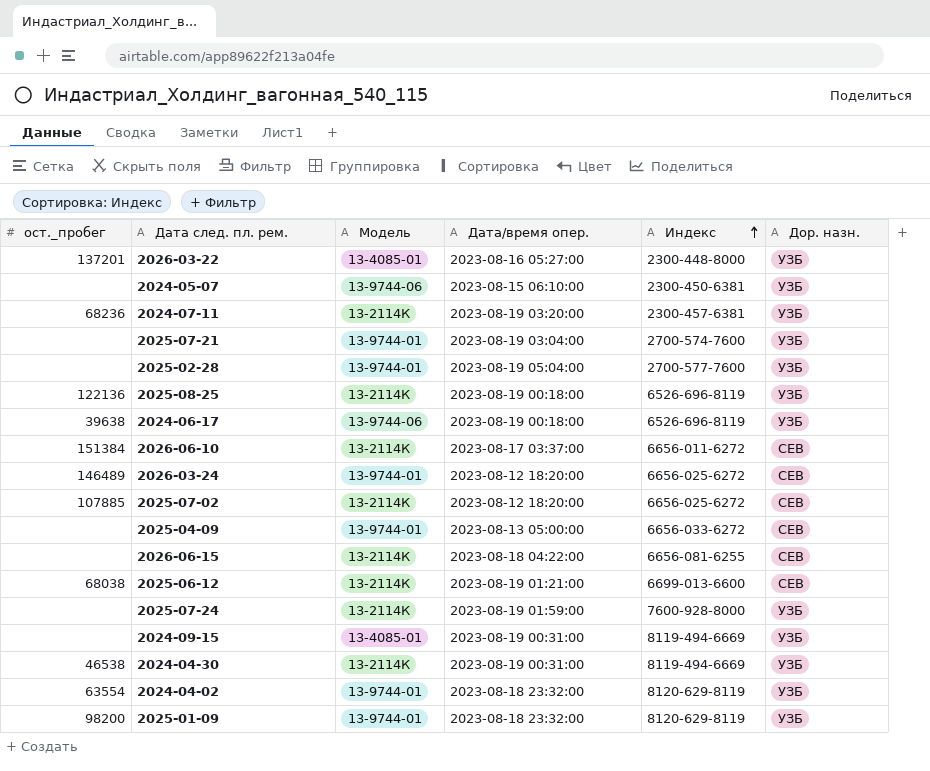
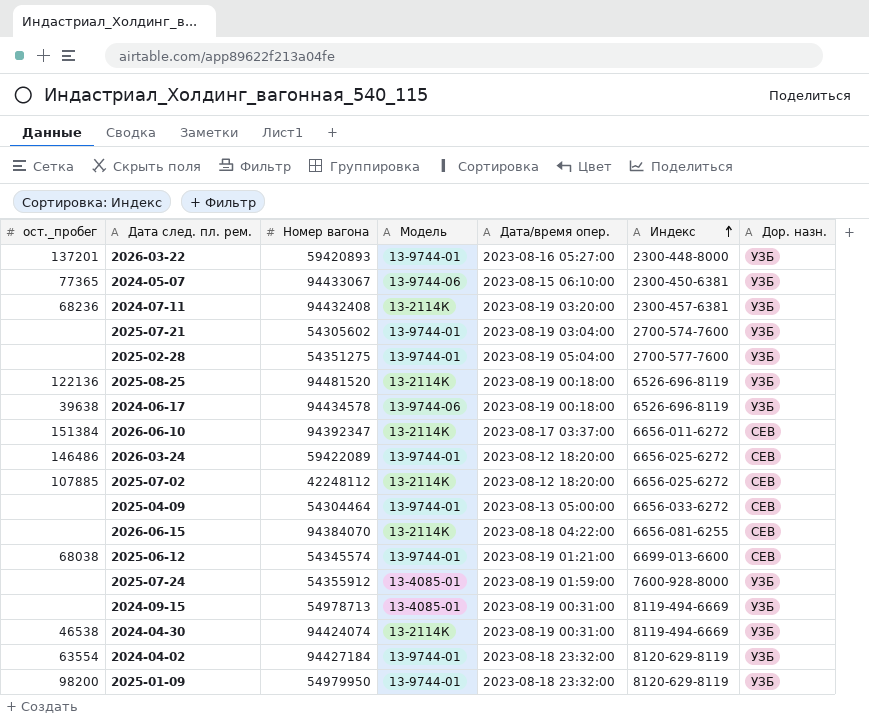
column Номер вагона | position: none -> 3
2026-03-22 | Модель: 13-4085-01 -> 13-9744-01
2024-05-07 | ост._пробег: none -> 77365
2026-03-24 | ост._пробег: 146489 -> 146486
2025-06-12 | Модель: 13-2114К -> 13-9744-01
2025-07-24 | Модель: 13-2114К -> 13-4085-01

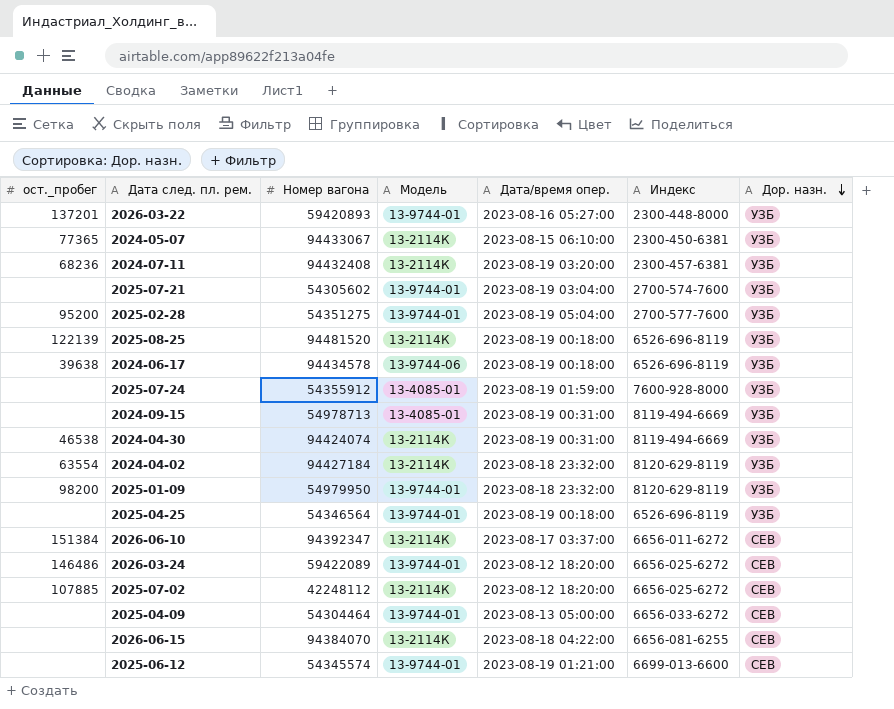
row order: Индекс ascending -> Дор. назн. descending
2024-05-07 | Модель: 13-9744-06 -> 13-2114К
2025-02-28 | ост._пробег: none -> 95200
2025-08-25 | ост._пробег: 122136 -> 122139
2024-04-02 | Модель: 13-9744-01 -> 13-2114К
row 2025-04-25: none -> none | 54346564 | 13-9744-01 | 2023-08-19 00:18:00 | 6526-696-8119 | УЗБ
2025-06-12 | ост._пробег: 68038 -> none

